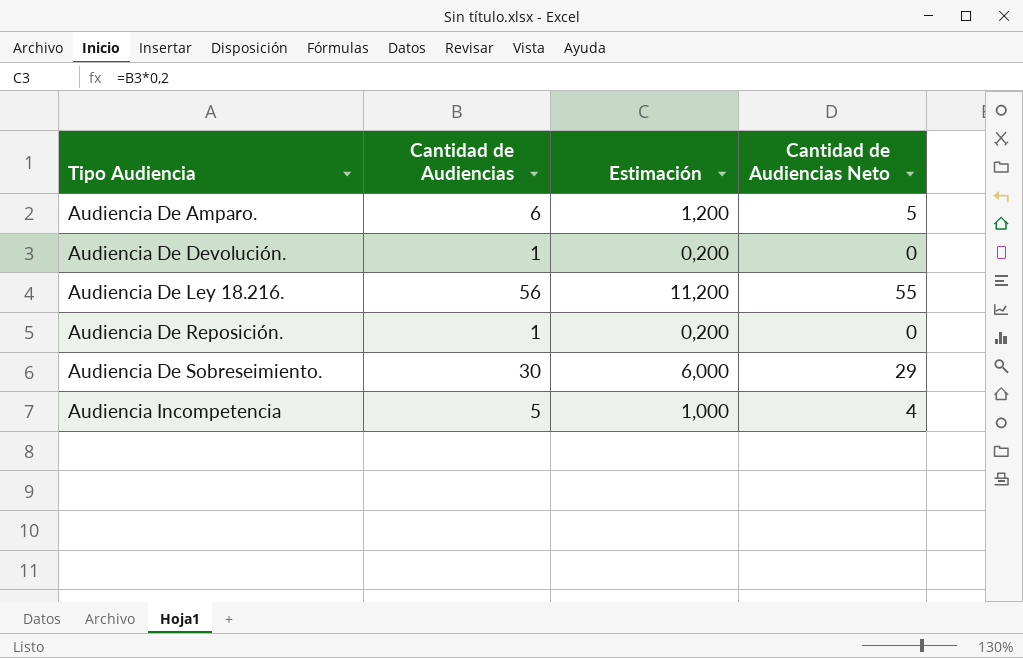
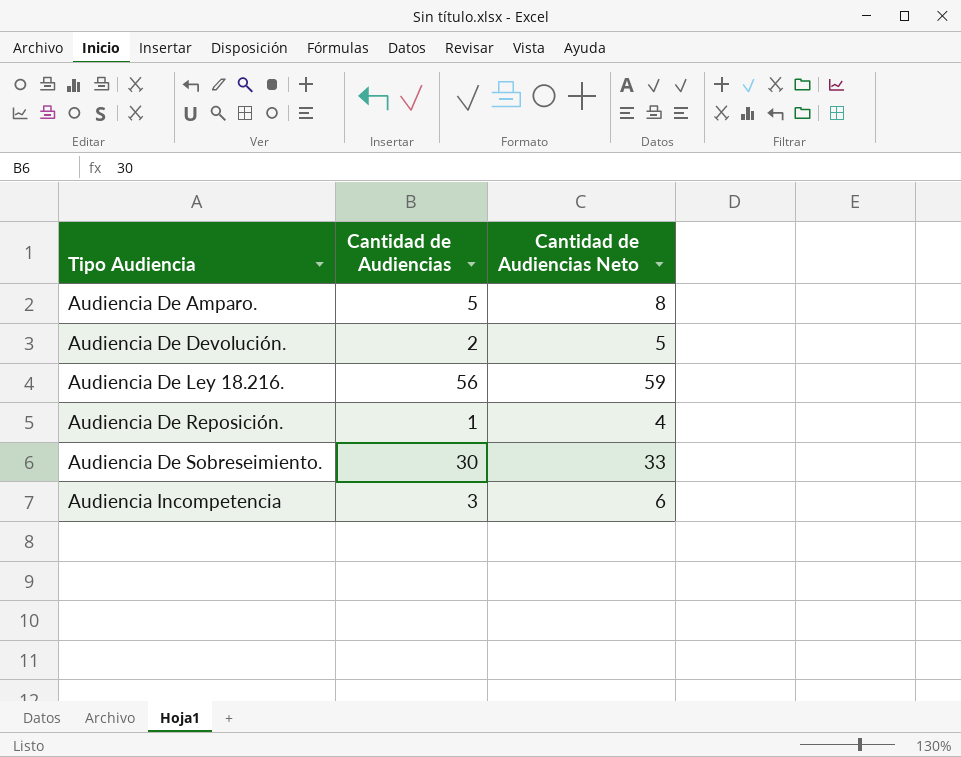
column Estimación | formula: [Cantidad de Audiencias] * 0,2 -> none
column Cantidad de Audiencias Neto | formula: [Cantidad de Audiencias] - 1 -> [Cantidad de Audiencias] + 3
Audiencia De Amparo. | Cantidad de Audiencias: 6 -> 5
Audiencia De Devolución. | Cantidad de Audiencias: 1 -> 2
Audiencia Incompetencia | Cantidad de Audiencias: 5 -> 3

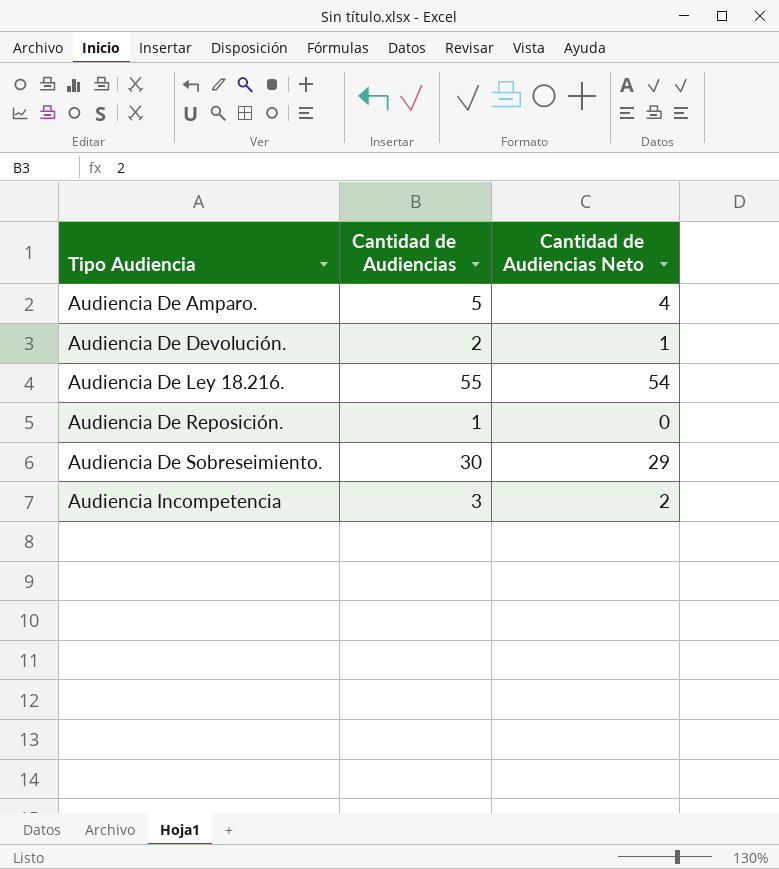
column Cantidad de Audiencias Neto | formula: [Cantidad de Audiencias] + 3 -> [Cantidad de Audiencias] - 1
Audiencia De Ley 18.216. | Cantidad de Audiencias: 56 -> 55

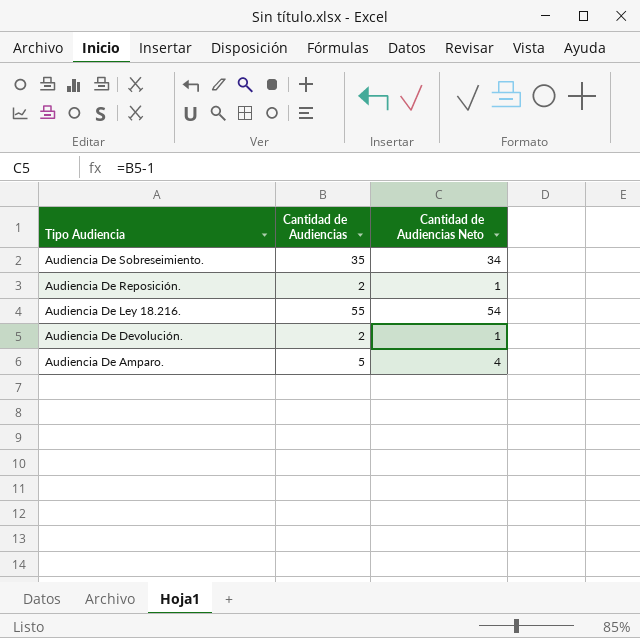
row order: Tipo Audiencia ascending -> Tipo Audiencia descending
row Audiencia Incompetencia: 3 | 2 -> none
Audiencia De Sobreseimiento. | Cantidad de Audiencias: 30 -> 35
Audiencia De Sobreseimiento. | Cantidad de Audiencias Neto: 29 -> 34
Audiencia De Reposición. | Cantidad de Audiencias: 1 -> 2
Audiencia De Reposición. | Cantidad de Audiencias Neto: 0 -> 1

